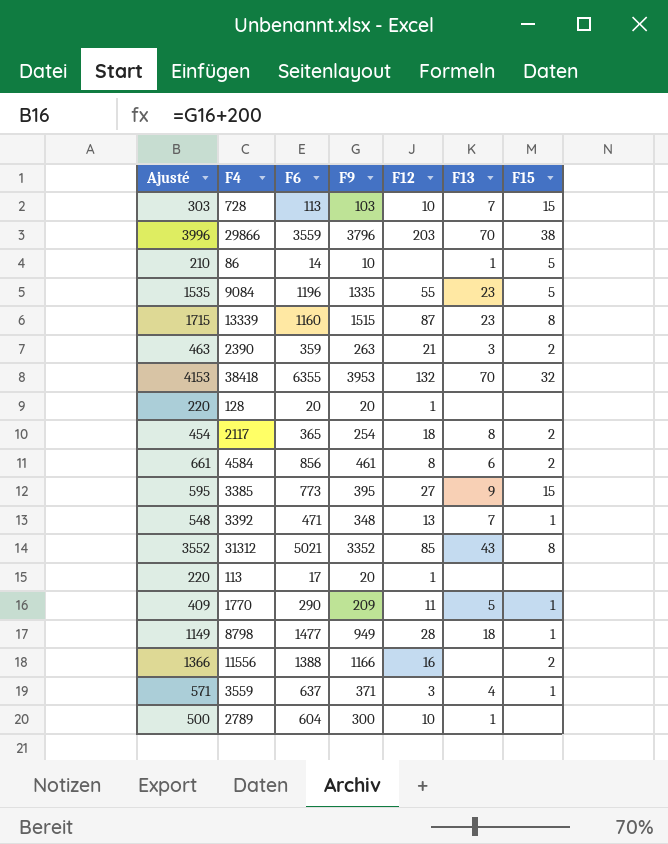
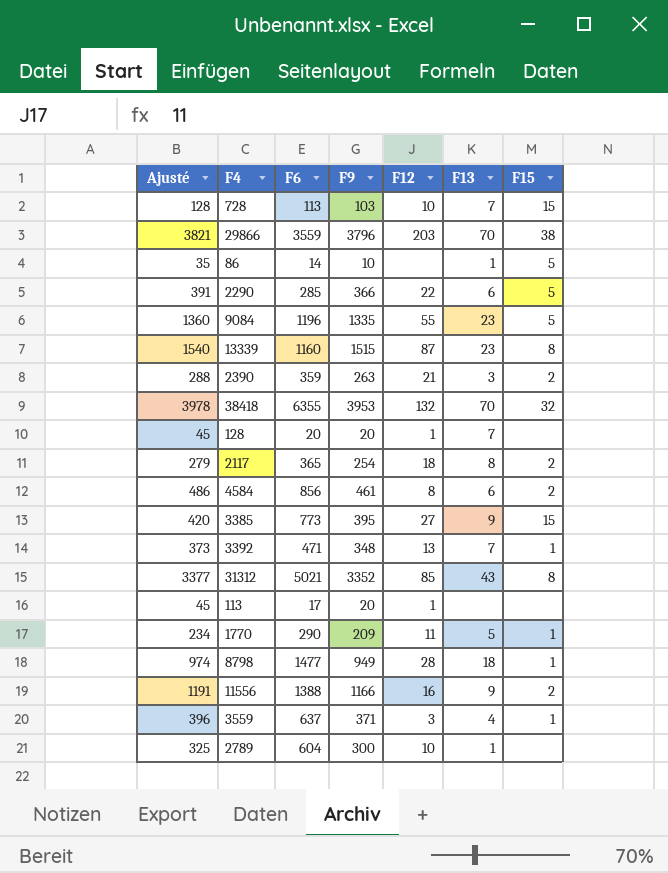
column Ajusté | formula: [F9] + 200 -> [F9] + 25
row 2290: none -> 391 | 285 | 366 | 22 | 6 | 5
128 | F13: none -> 7
11556 | F13: none -> 9

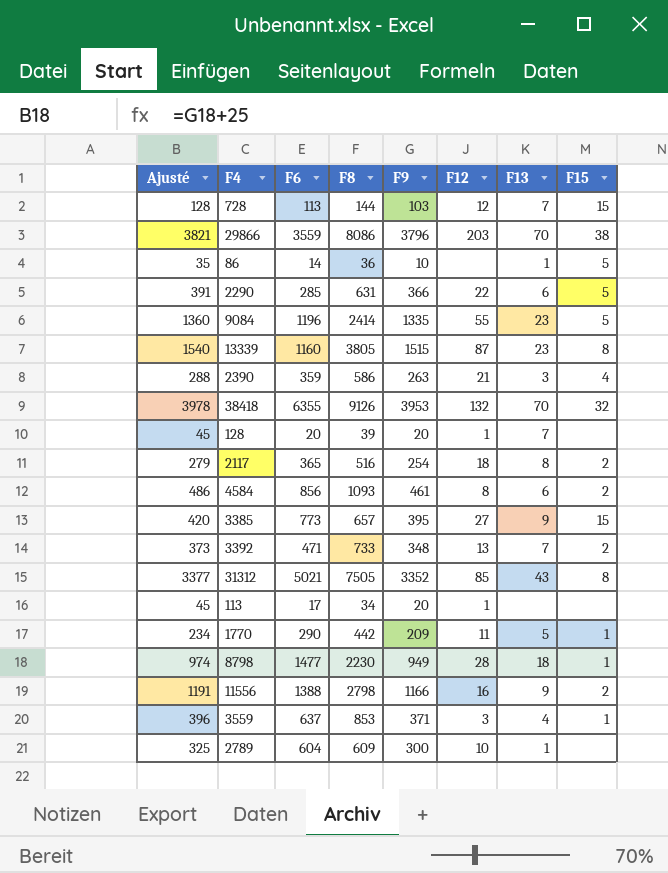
column F8 | position: none -> 4
728 | F12: 10 -> 12
2390 | F15: 2 -> 4
3392 | F15: 1 -> 2

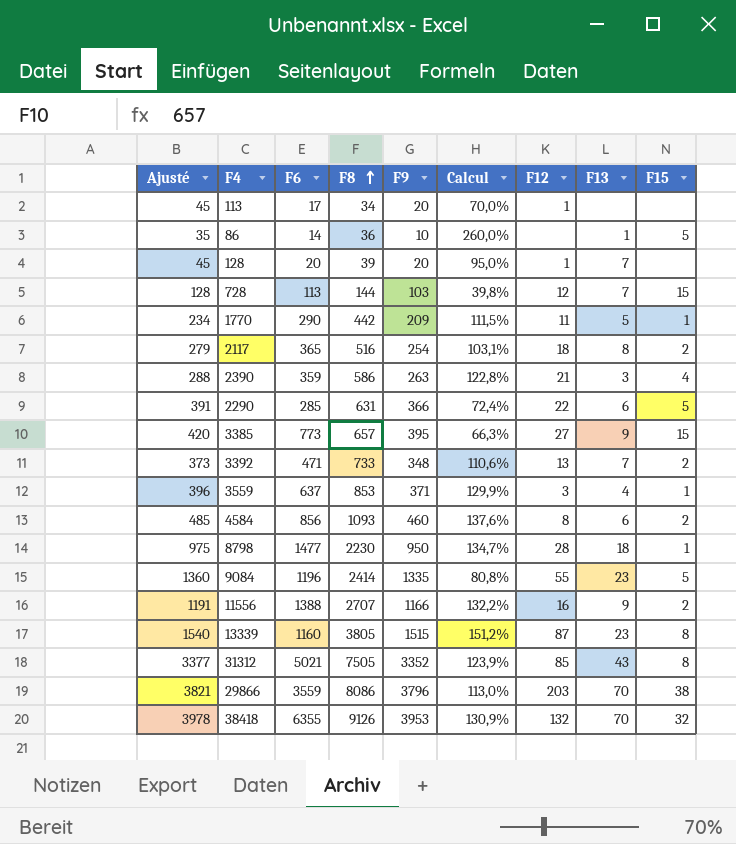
row order: none -> F8 ascending
column Calcul | formula: none -> ([F8] - [F9]) / [F9]
row 2789: 325 | 604 | 609 | 300 | 10 | 1 | none -> none
4584 | Ajusté: 486 -> 485
4584 | F9: 461 -> 460
8798 | Ajusté: 974 -> 975
8798 | F9: 949 -> 950
11556 | F8: 2798 -> 2707

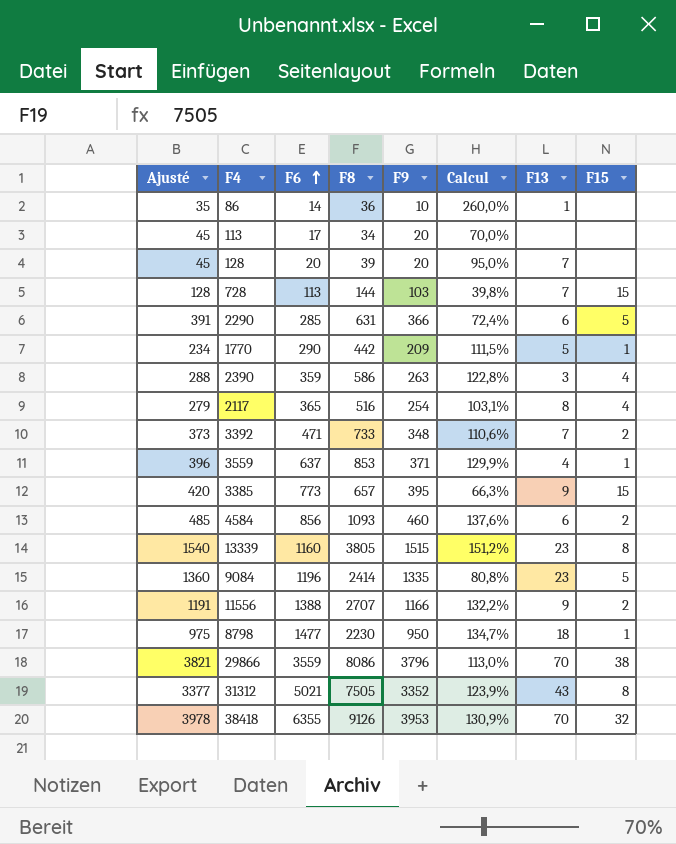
row order: F8 ascending -> F6 ascending
column F12 | position: 7 -> none
86 | F15: 5 -> none
2117 | F15: 2 -> 4

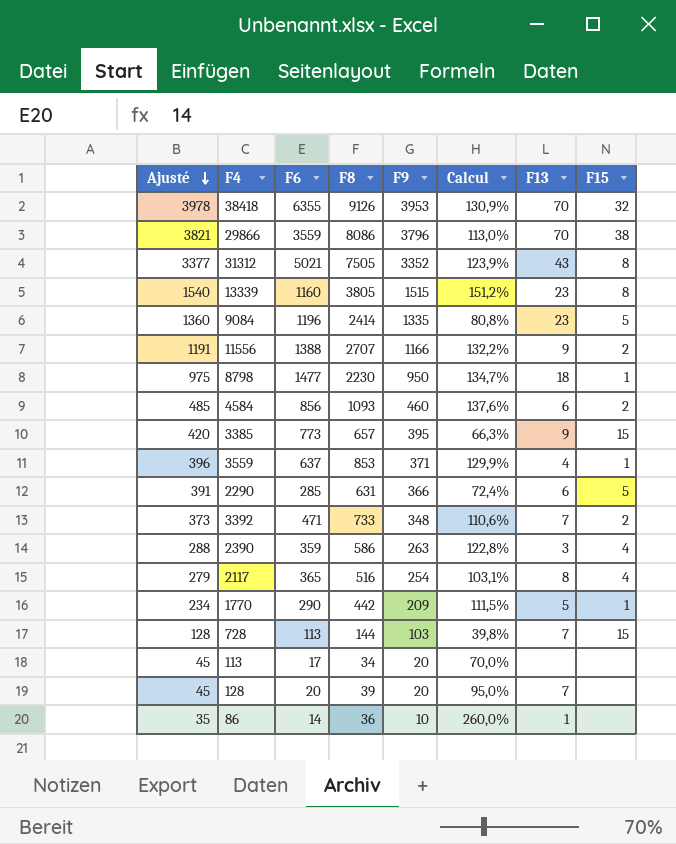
row order: F6 ascending -> Ajusté descending

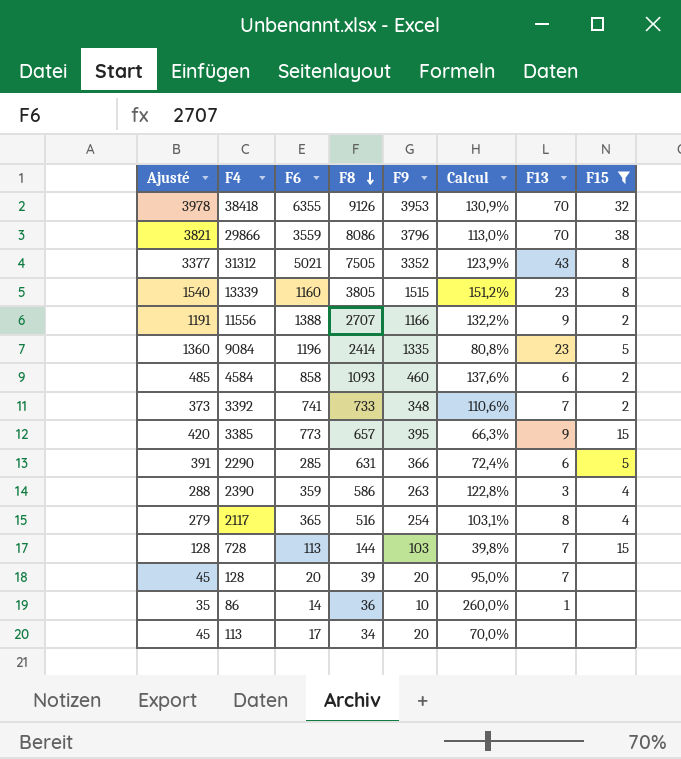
filter: none -> F15 != 1
row order: Ajusté descending -> F8 descending
4584 | F6: 856 -> 858
3392 | F6: 471 -> 741

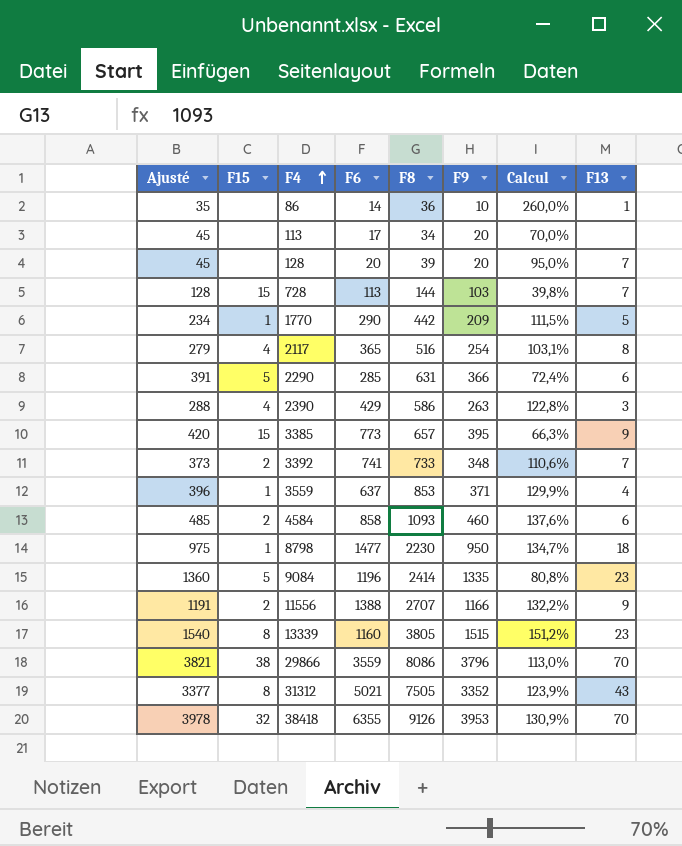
filter: F15 != 1 -> none
row order: F8 descending -> F4 ascending
column F15 | position: 8 -> 2
2390 | F6: 359 -> 429

